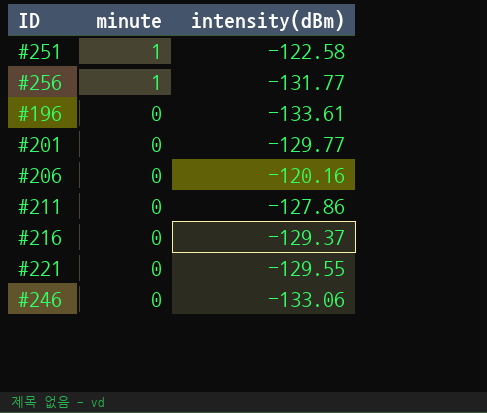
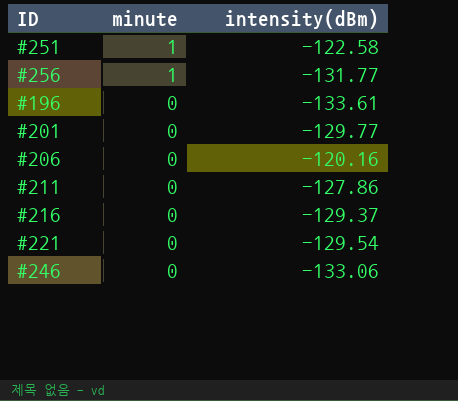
#221 | intensity(dBm): -129.55 -> -129.54

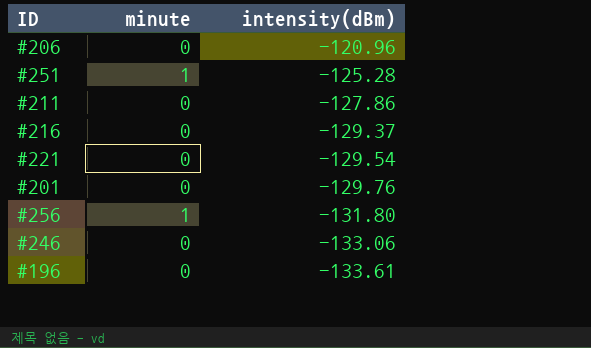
row order: minute descending -> intensity(dBm) descending
#206 | intensity(dBm): -120.16 -> -120.96
#251 | intensity(dBm): -122.58 -> -125.28
#201 | intensity(dBm): -129.77 -> -129.76
#256 | intensity(dBm): -131.77 -> -131.80

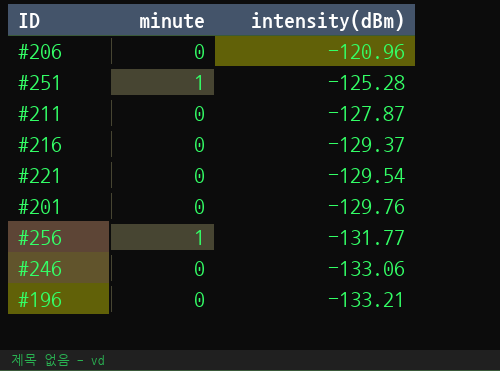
#211 | intensity(dBm): -127.86 -> -127.87
#256 | intensity(dBm): -131.80 -> -131.77
#196 | intensity(dBm): -133.61 -> -133.21

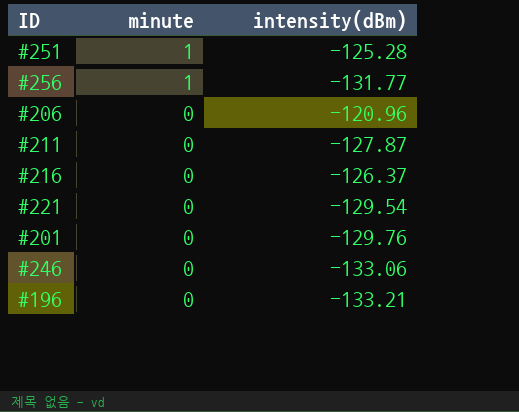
row order: intensity(dBm) descending -> minute descending
#216 | intensity(dBm): -129.37 -> -126.37

